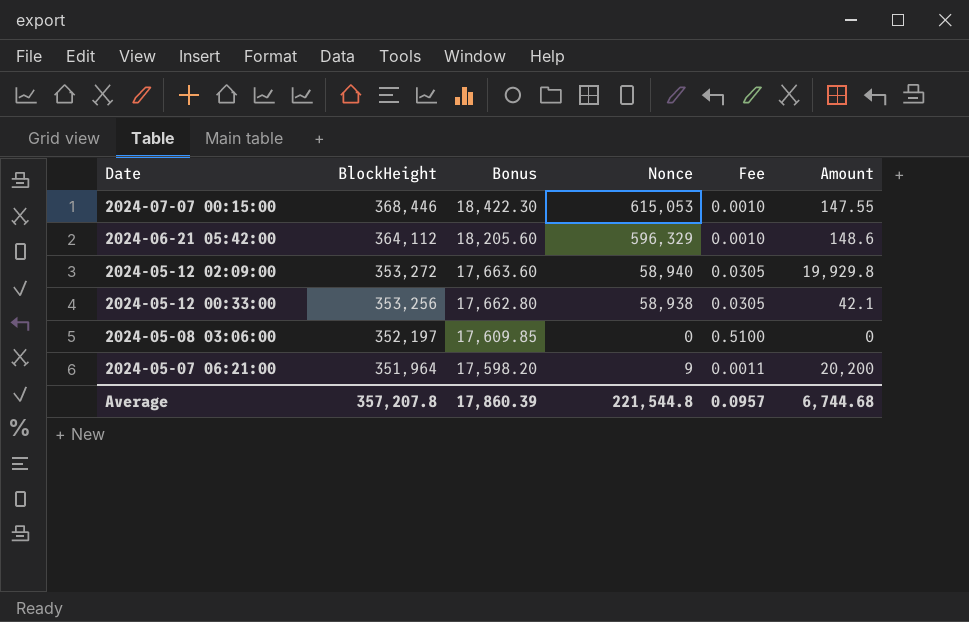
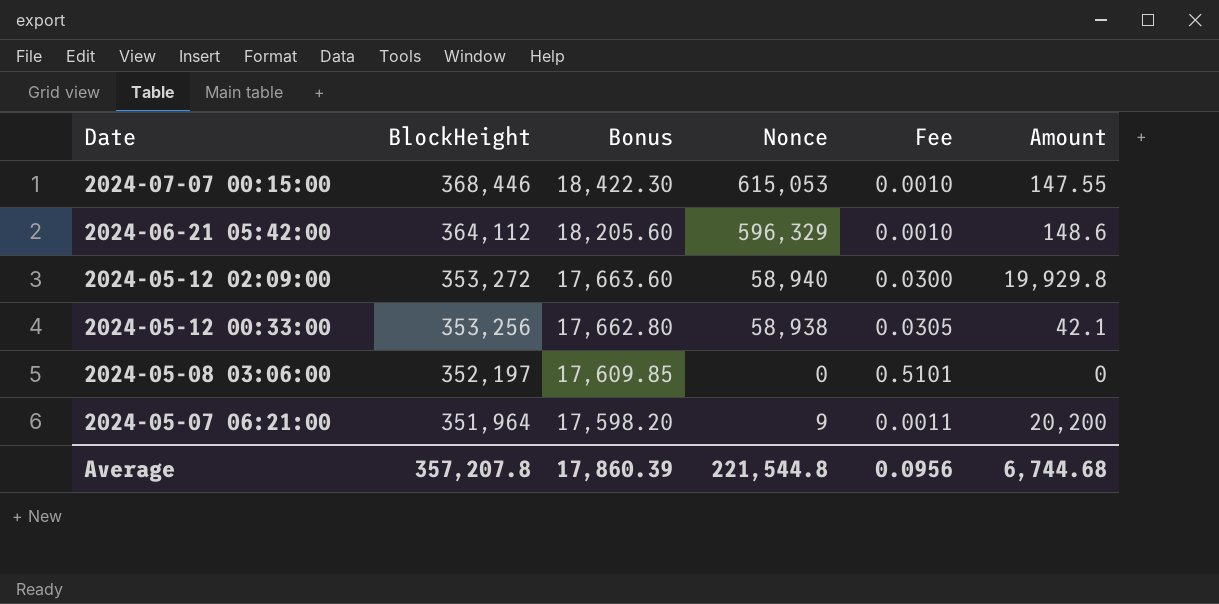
2024-05-12 02:09:00 | Fee: 0.0305 -> 0.0300
2024-05-08 03:06:00 | Fee: 0.5100 -> 0.5101
Average | Fee: 0.0957 -> 0.0956

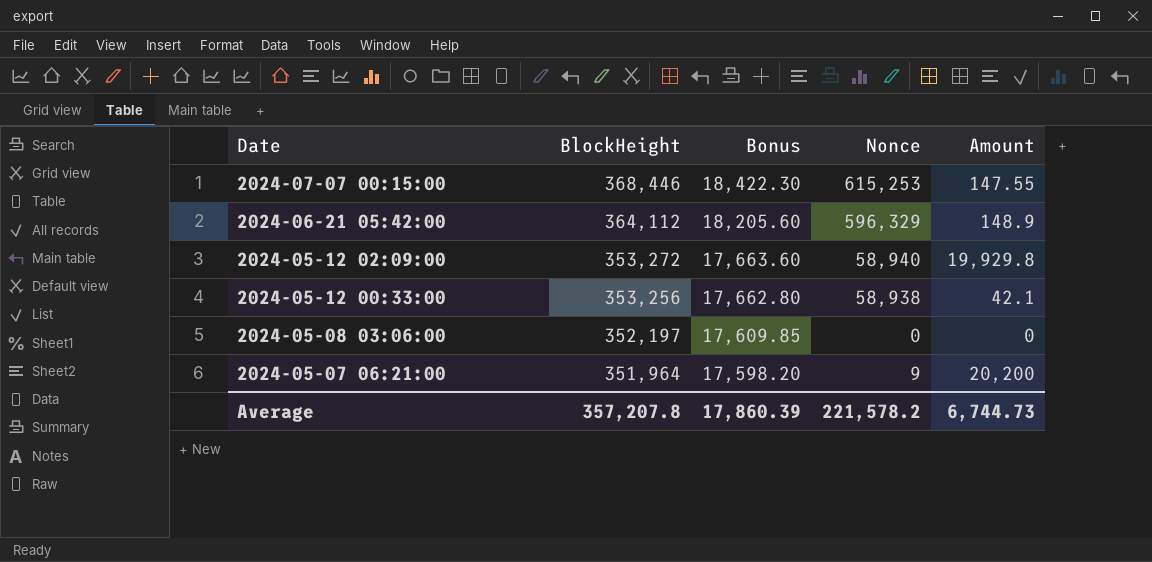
column Fee | position: 5 -> none
2024-07-07 00:15:00 | Nonce: 615,053 -> 615,253
2024-06-21 05:42:00 | Amount: 148.6 -> 148.9
Average | Nonce: 221,544.8 -> 221,578.2
Average | Amount: 6,744.68 -> 6,744.73

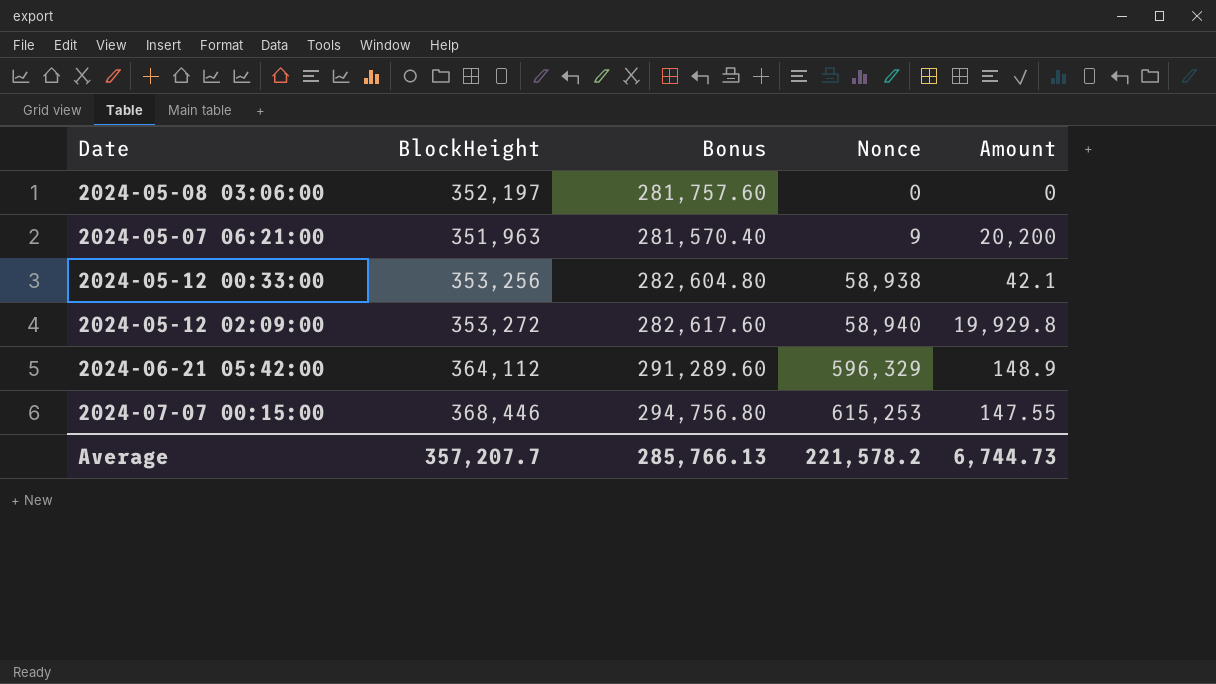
row order: Date descending -> Nonce ascending
column Bonus | formula: [BlockHeight] * 0.05 -> [BlockHeight] * 0.8
2024-05-07 06:21:00 | BlockHeight: 351,964 -> 351,963
Average | BlockHeight: 357,207.8 -> 357,207.7
Average | Bonus: 17,860.39 -> 285,766.13

